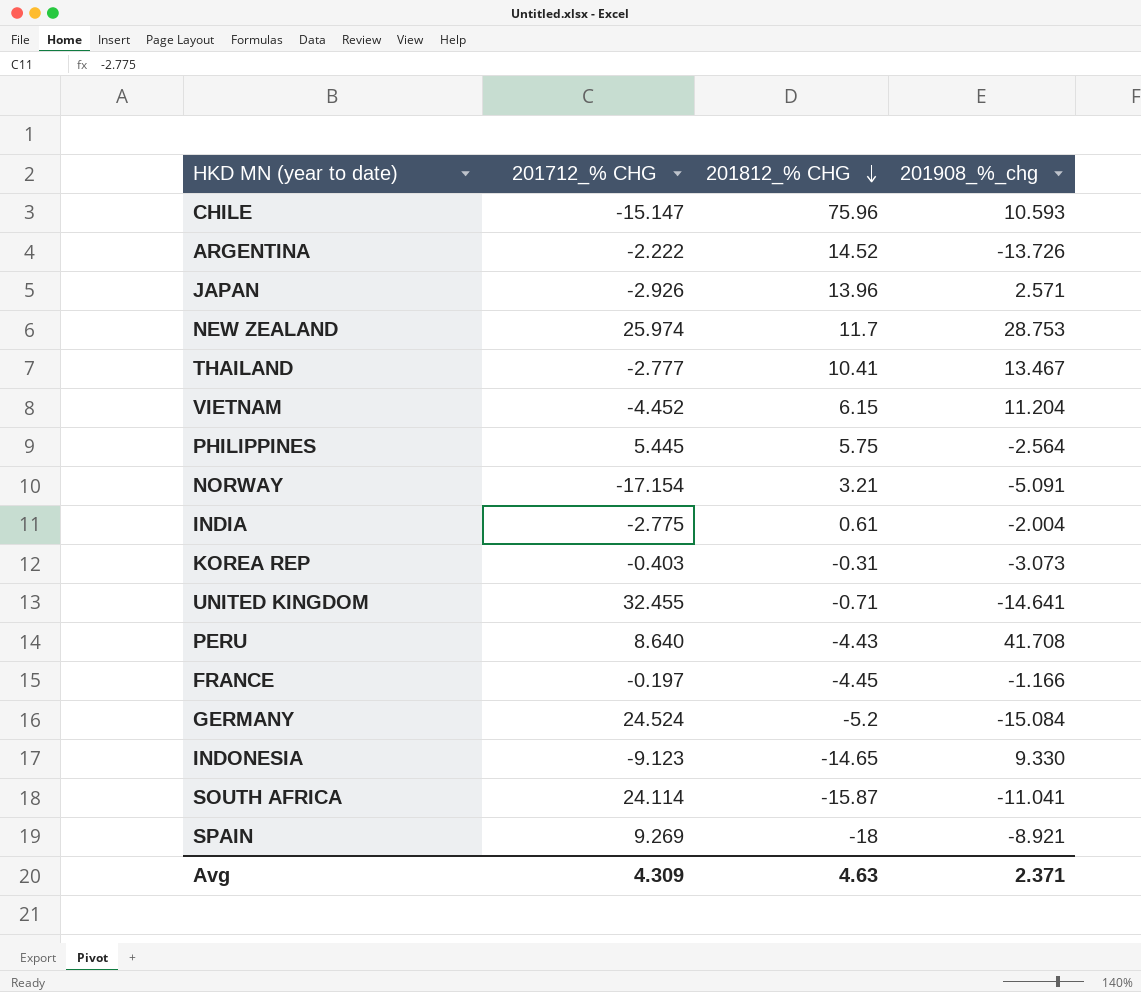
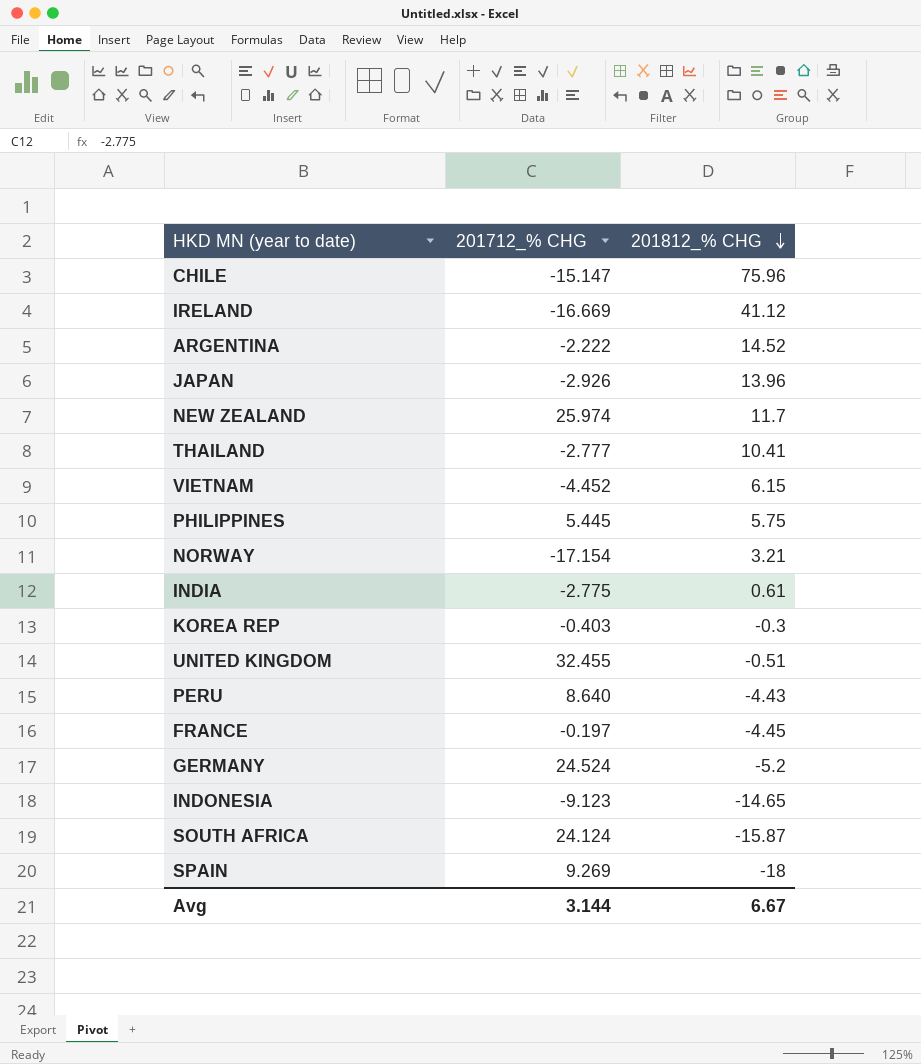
column 201908_%_chg | position: 4 -> none
row IRELAND: none -> -16.669 | 41.12
KOREA REP | 201812_% CHG: -0.31 -> -0.3
UNITED KINGDOM | 201812_% CHG: -0.71 -> -0.51
SOUTH AFRICA | 201712_% CHG: 24.114 -> 24.124
Avg | 201712_% CHG: 4.309 -> 3.144
Avg | 201812_% CHG: 4.63 -> 6.67

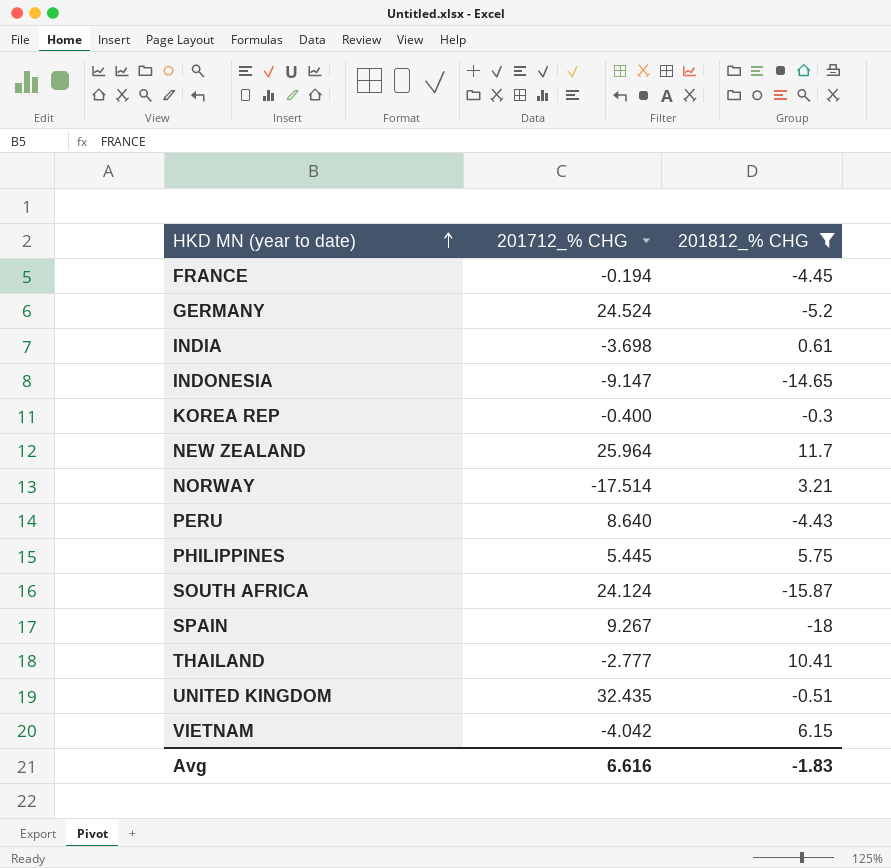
filter: none -> 201812_% CHG <= 11.7
row order: 201812_% CHG descending -> HKD MN (year to date) ascending
FRANCE | 201712_% CHG: -0.197 -> -0.194
INDIA | 201712_% CHG: -2.775 -> -3.698
INDONESIA | 201712_% CHG: -9.123 -> -9.147
KOREA REP | 201712_% CHG: -0.403 -> -0.400
NEW ZEALAND | 201712_% CHG: 25.974 -> 25.964
NORWAY | 201712_% CHG: -17.154 -> -17.514
SPAIN | 201712_% CHG: 9.269 -> 9.267
UNITED KINGDOM | 201712_% CHG: 32.455 -> 32.435
VIETNAM | 201712_% CHG: -4.452 -> -4.042
Avg | 201712_% CHG: 3.144 -> 6.616
Avg | 201812_% CHG: 6.67 -> -1.83

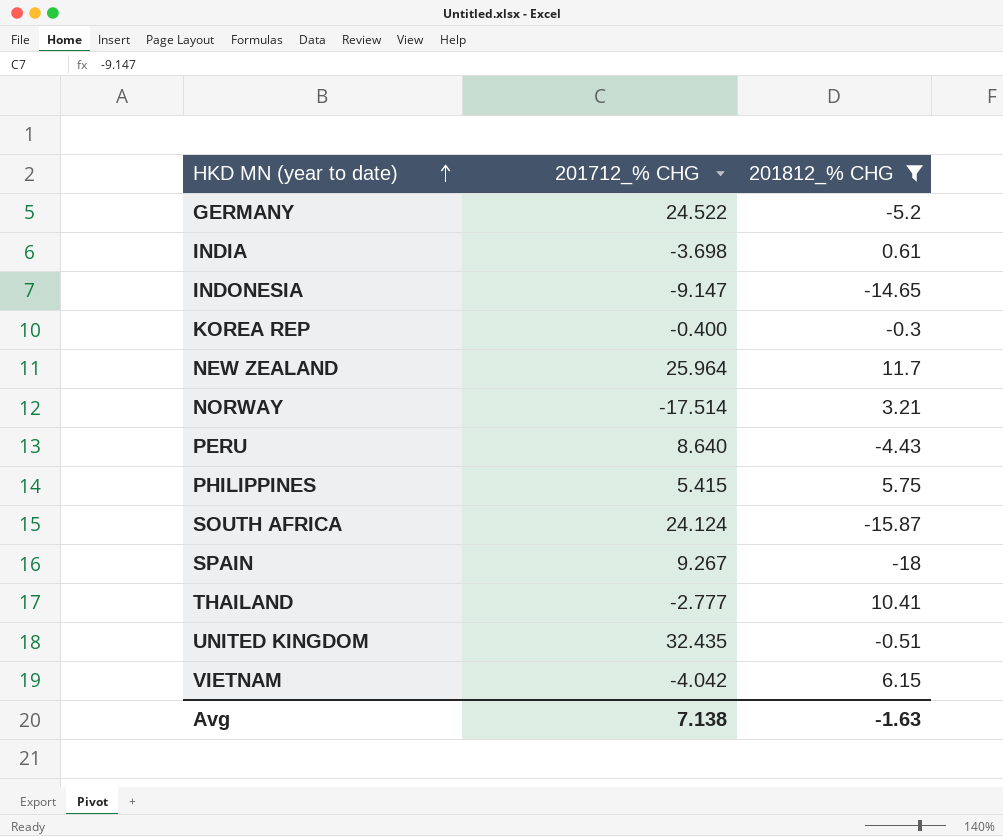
row FRANCE: -0.194 | -4.45 -> none
GERMANY | 201712_% CHG: 24.524 -> 24.522
PHILIPPINES | 201712_% CHG: 5.445 -> 5.415
Avg | 201712_% CHG: 6.616 -> 7.138
Avg | 201812_% CHG: -1.83 -> -1.63

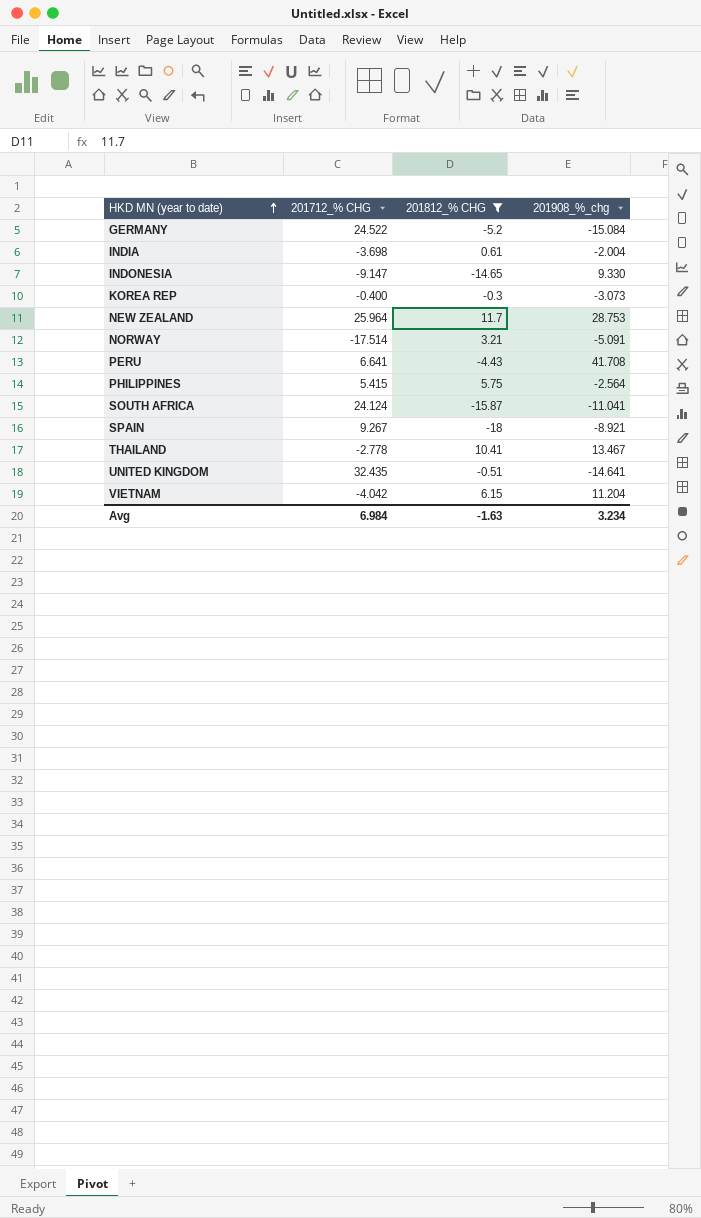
column 201908_%_chg | position: none -> 4
PERU | 201712_% CHG: 8.640 -> 6.641
THAILAND | 201712_% CHG: -2.777 -> -2.778
Avg | 201712_% CHG: 7.138 -> 6.984

